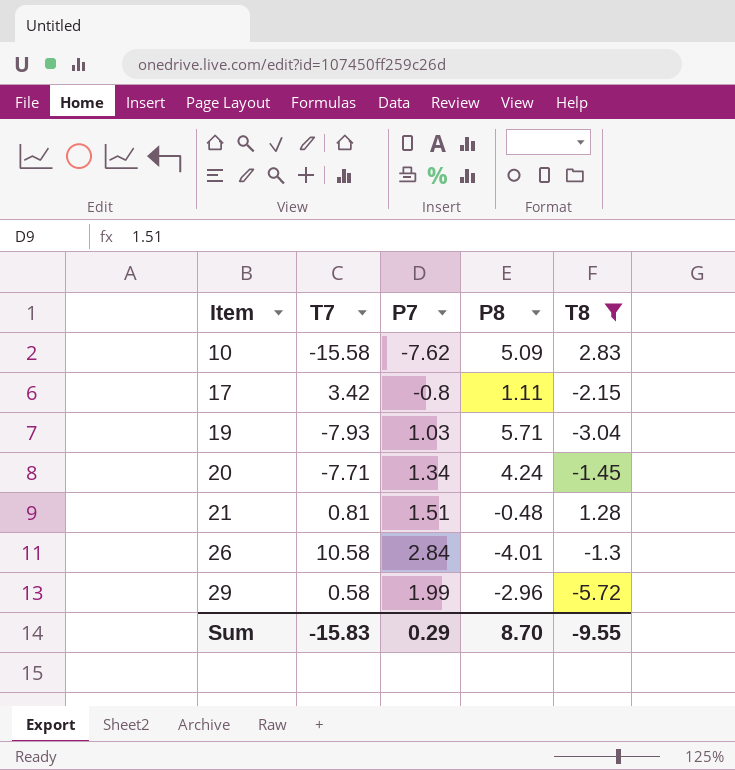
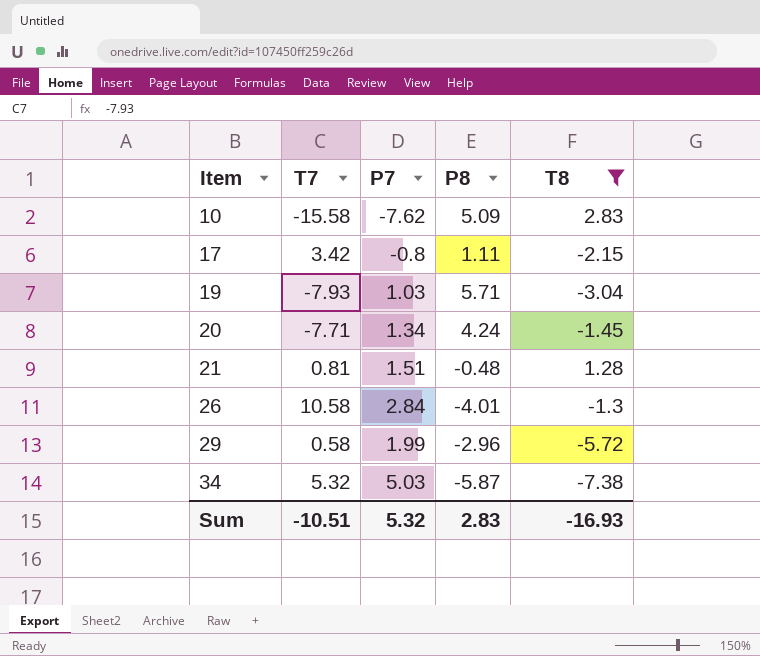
row 34: none -> 5.32 | 5.03 | -5.87 | -7.38
Sum | T7: -15.83 -> -10.51
Sum | P7: 0.29 -> 5.32
Sum | P8: 8.70 -> 2.83
Sum | T8: -9.55 -> -16.93

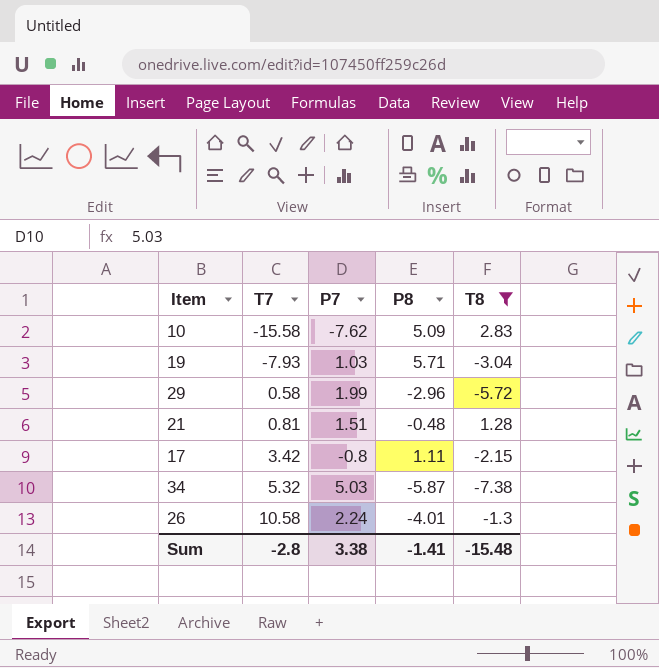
row order: Item ascending -> T7 ascending
row 20: -7.71 | 1.34 | 4.24 | -1.45 -> none
26 | P7: 2.84 -> 2.24
Sum | T7: -10.51 -> -2.8
Sum | P7: 5.32 -> 3.38
Sum | P8: 2.83 -> -1.41
Sum | T8: -16.93 -> -15.48

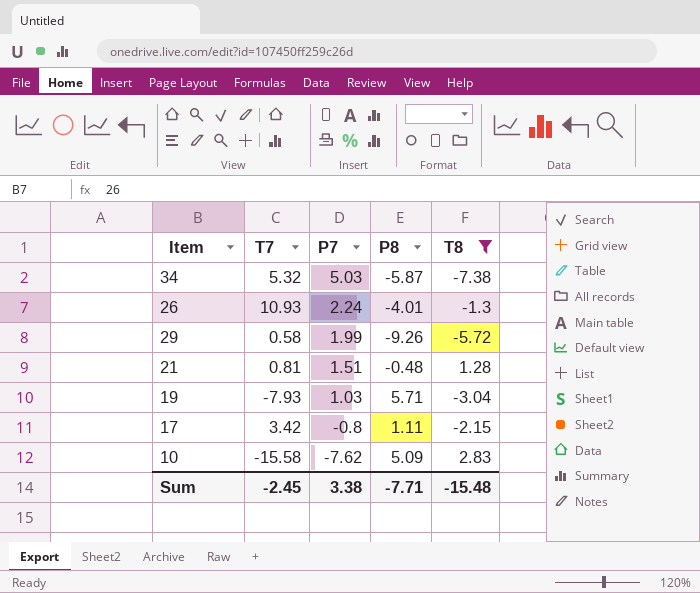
row order: T7 ascending -> P7 descending
26 | T7: 10.58 -> 10.93
29 | P8: -2.96 -> -9.26
Sum | T7: -2.8 -> -2.45
Sum | P8: -1.41 -> -7.71

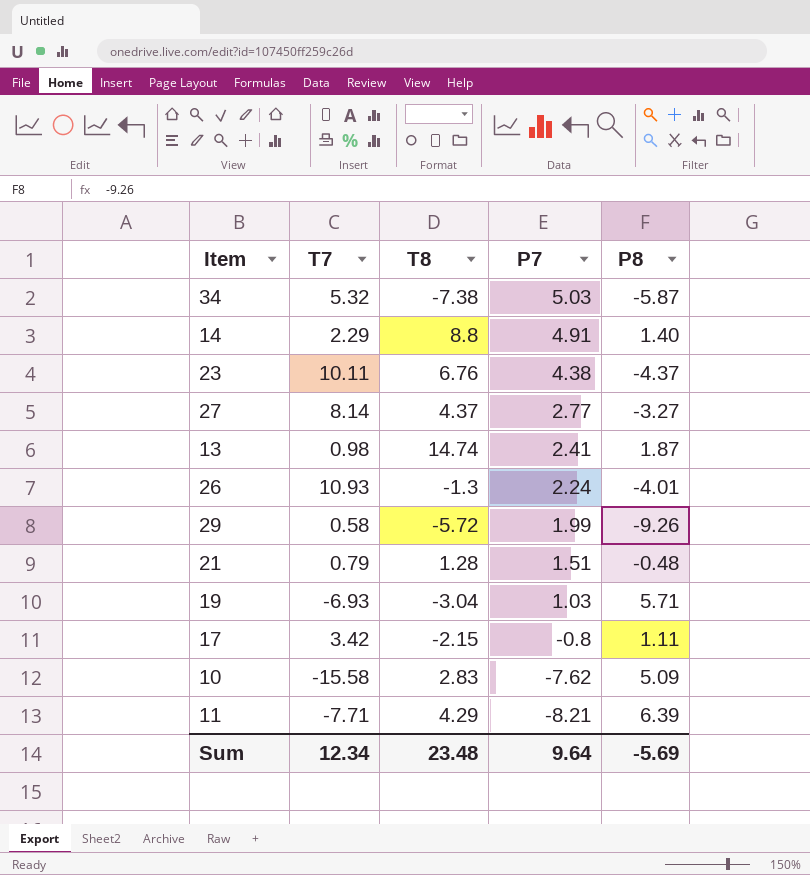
filter: T8 <= 2.83 -> none
column T8 | position: 5 -> 3
21 | T7: 0.81 -> 0.79
19 | T7: -7.93 -> -6.93
Sum | T7: -2.45 -> 12.34
Sum | T8: -15.48 -> 23.48
Sum | P7: 3.38 -> 9.64
Sum | P8: -7.71 -> -5.69

